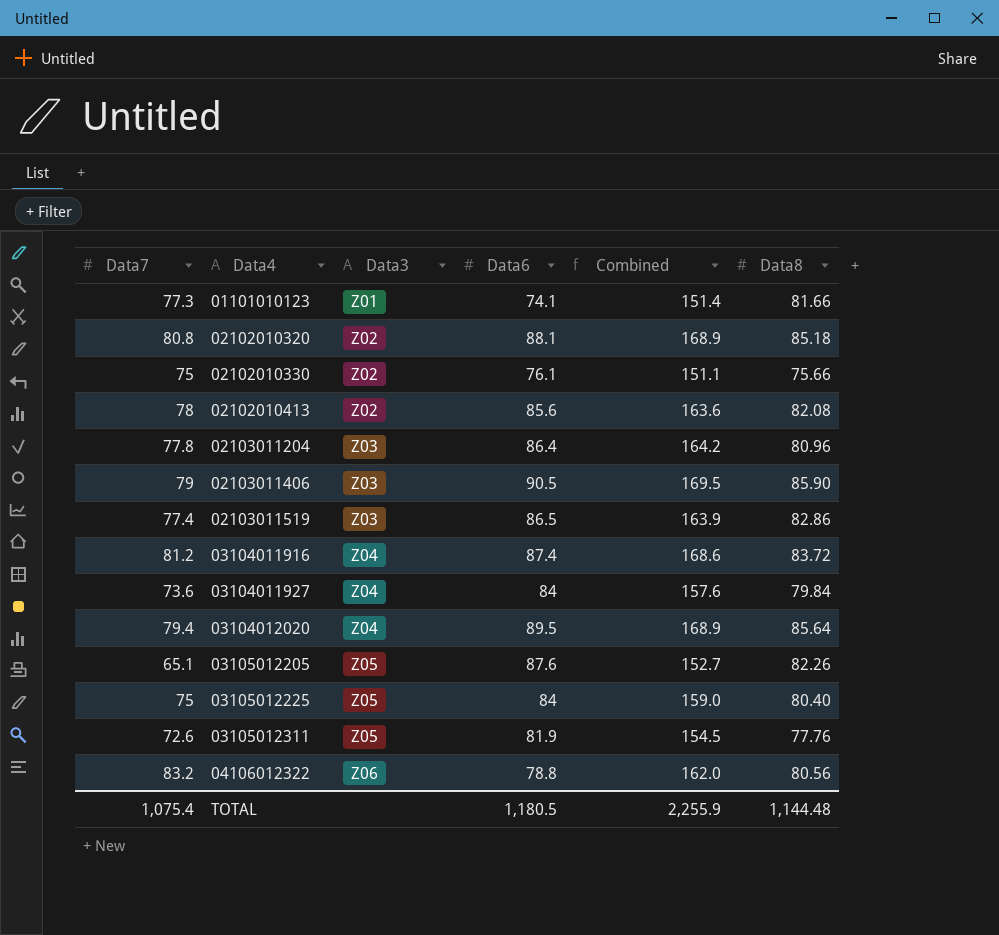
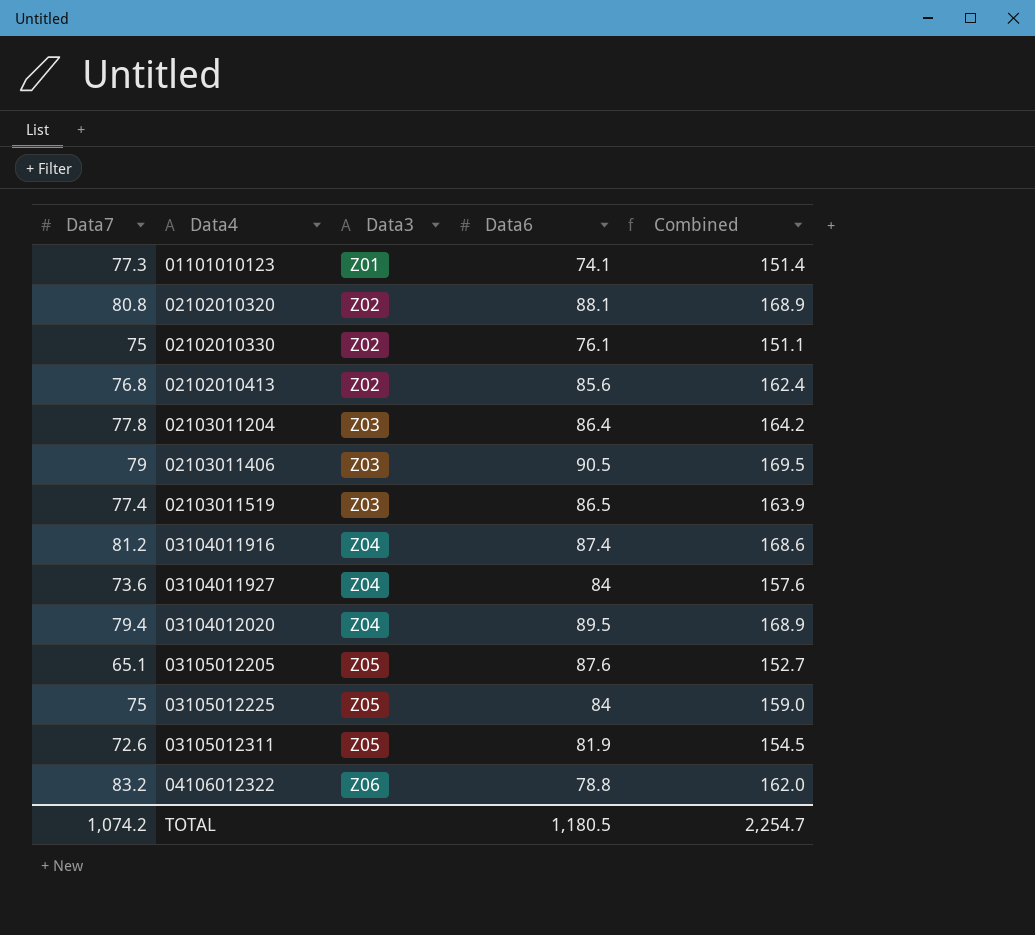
column Data8 | position: 6 -> none
02102010413 | Data7: 78 -> 76.8
02102010413 | Combined: 163.6 -> 162.4
TOTAL | Data7: 1,075.4 -> 1,074.2
TOTAL | Combined: 2,255.9 -> 2,254.7

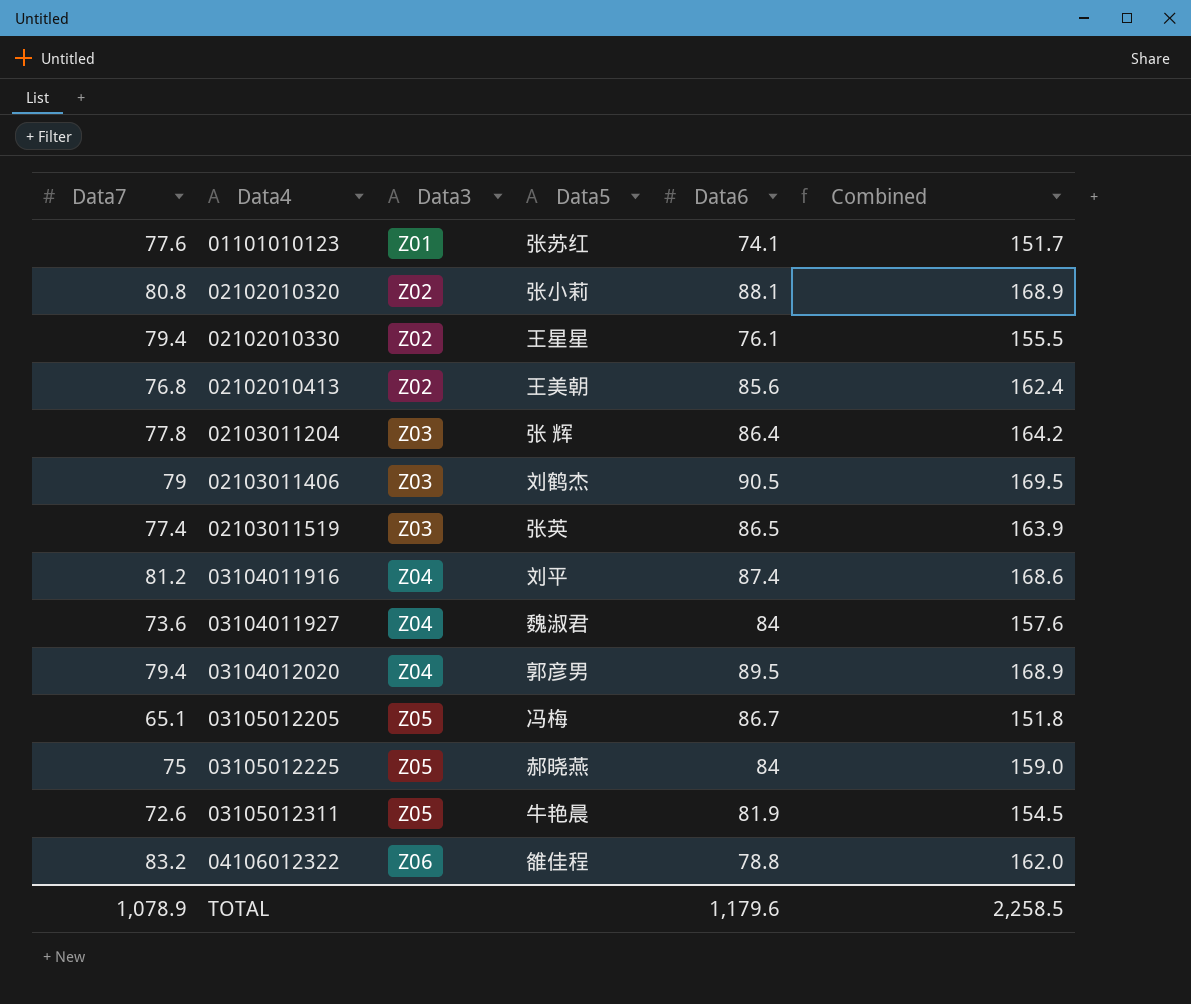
column Data5 | position: none -> 4
01101010123 | Data7: 77.3 -> 77.6
01101010123 | Combined: 151.4 -> 151.7
02102010330 | Data7: 75 -> 79.4
02102010330 | Combined: 151.1 -> 155.5
03105012205 | Data6: 87.6 -> 86.7
03105012205 | Combined: 152.7 -> 151.8
TOTAL | Data7: 1,074.2 -> 1,078.9
TOTAL | Data6: 1,180.5 -> 1,179.6
TOTAL | Combined: 2,254.7 -> 2,258.5

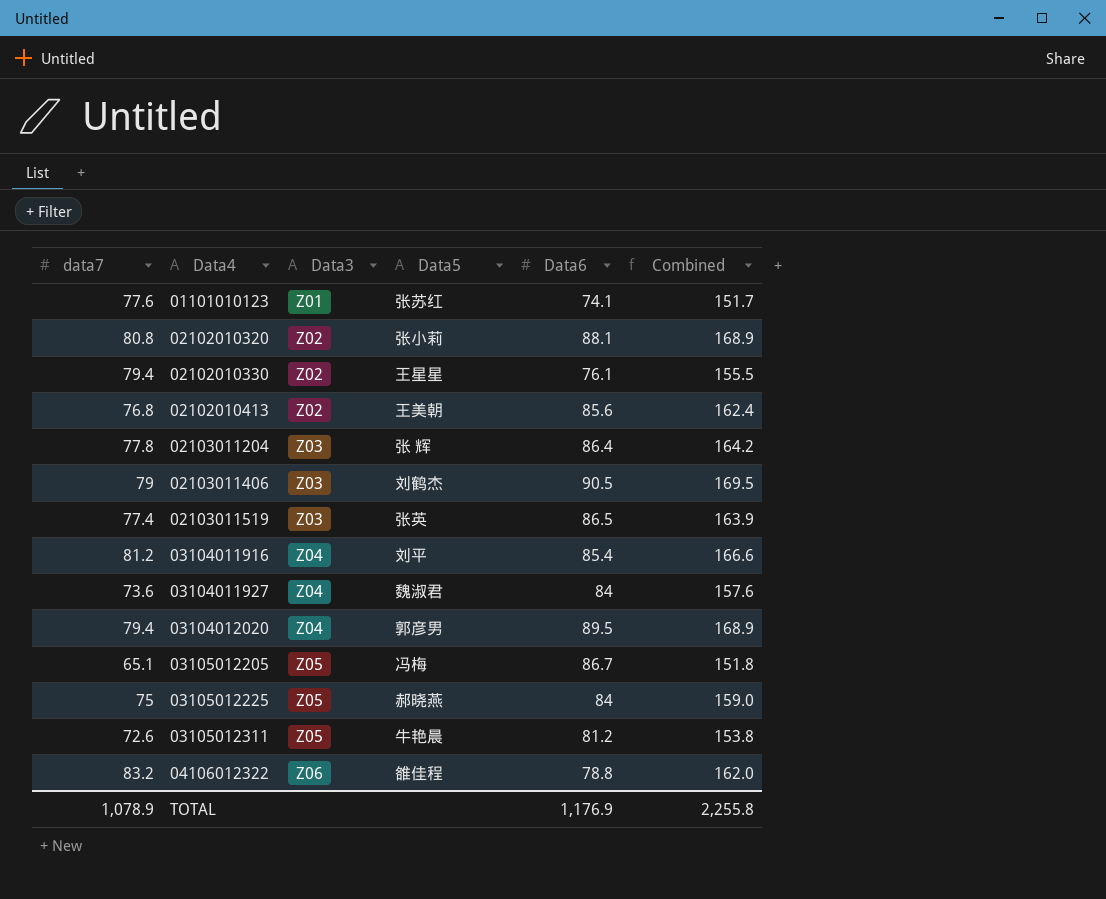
column name: Data7 -> data7
03104011916 | Data6: 87.4 -> 85.4
03104011916 | Combined: 168.6 -> 166.6
03105012311 | Data6: 81.9 -> 81.2
03105012311 | Combined: 154.5 -> 153.8
TOTAL | Data6: 1,179.6 -> 1,176.9
TOTAL | Combined: 2,258.5 -> 2,255.8

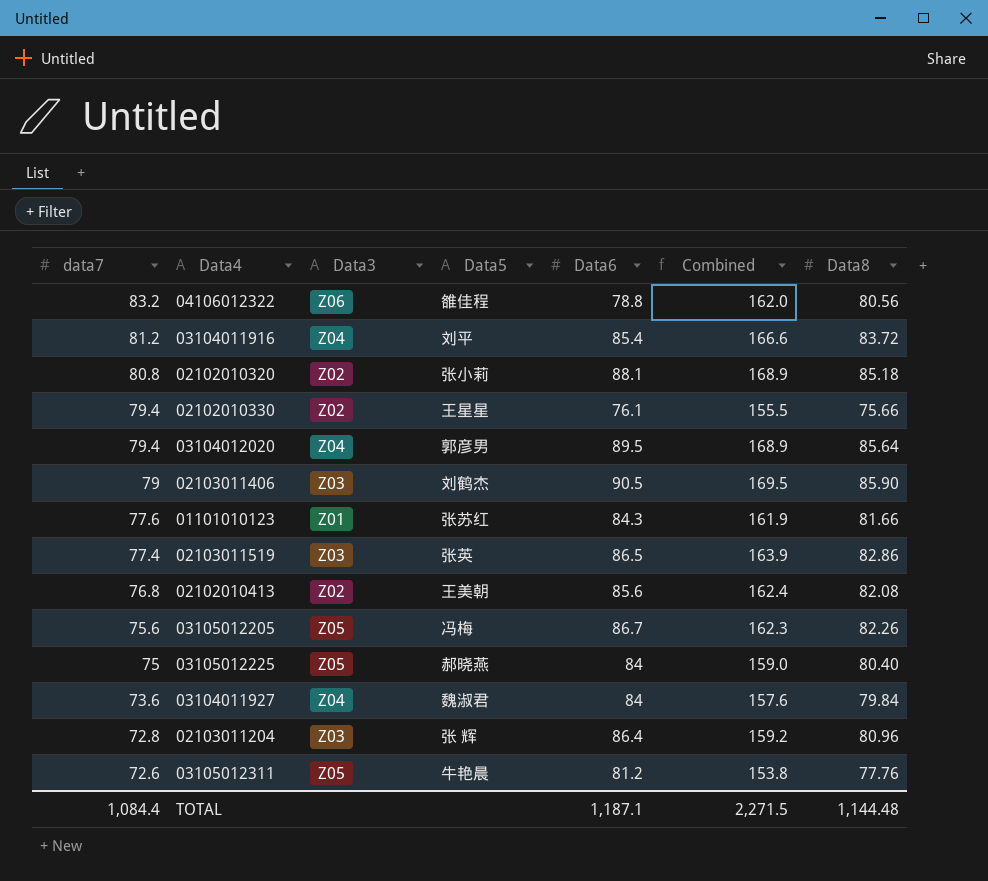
row order: Data4 ascending -> data7 descending
column Data8 | position: none -> 7
01101010123 | Data6: 74.1 -> 84.3
01101010123 | Combined: 151.7 -> 161.9
03105012205 | data7: 65.1 -> 75.6
03105012205 | Combined: 151.8 -> 162.3
02103011204 | data7: 77.8 -> 72.8
02103011204 | Combined: 164.2 -> 159.2
TOTAL | data7: 1,078.9 -> 1,084.4
TOTAL | Data6: 1,176.9 -> 1,187.1
TOTAL | Combined: 2,255.8 -> 2,271.5

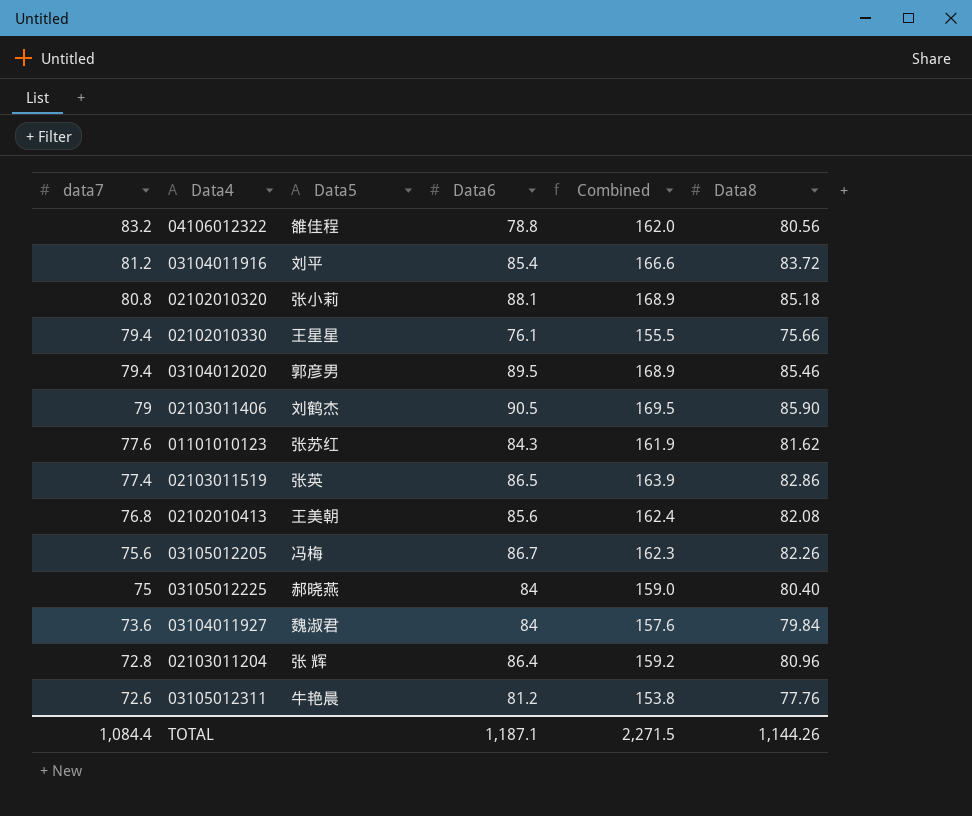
column Data3 | position: 3 -> none
03104012020 | Data8: 85.64 -> 85.46
01101010123 | Data8: 81.66 -> 81.62
TOTAL | Data8: 1,144.48 -> 1,144.26

